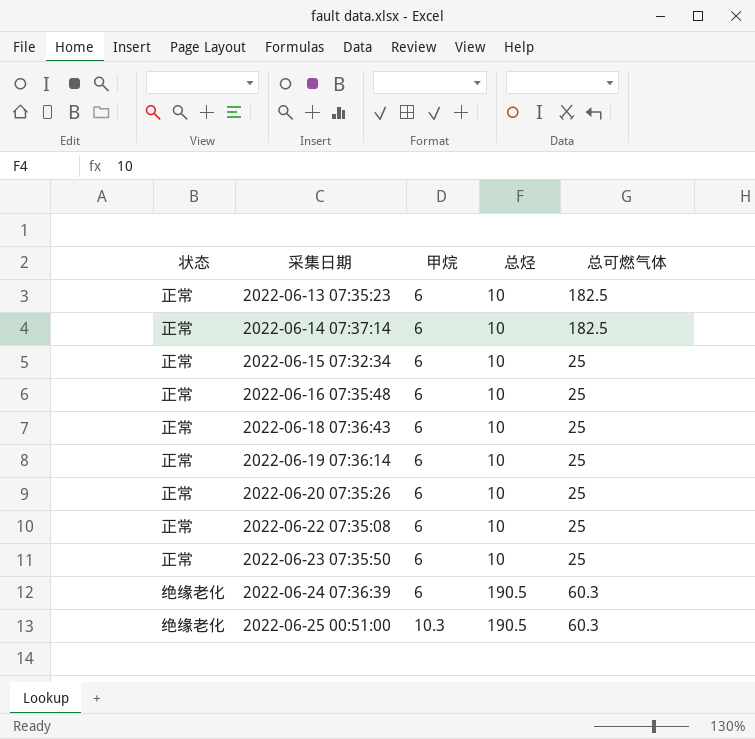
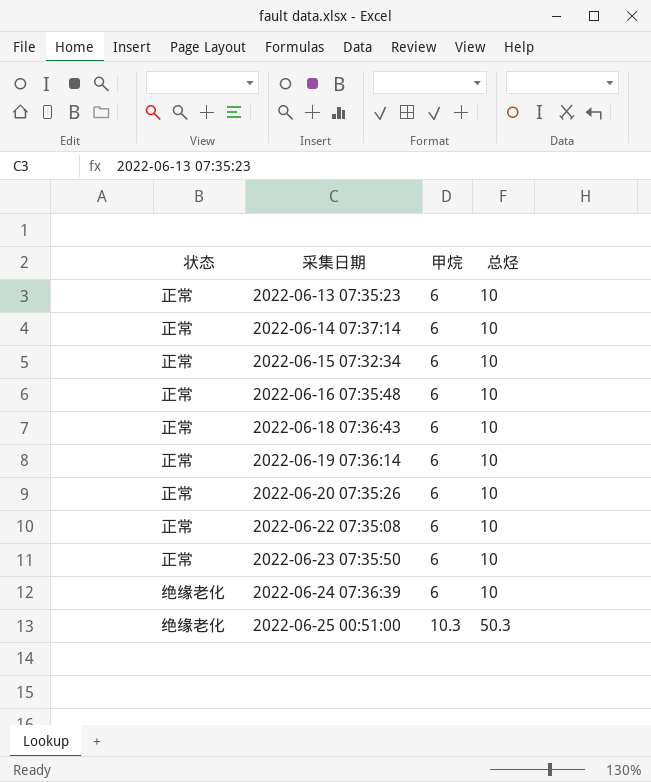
column 总可燃气体 | position: 5 -> none
2022-06-24 07:36:39 | 总烃: 190.5 -> 10
2022-06-25 00:51:00 | 总烃: 190.5 -> 50.3

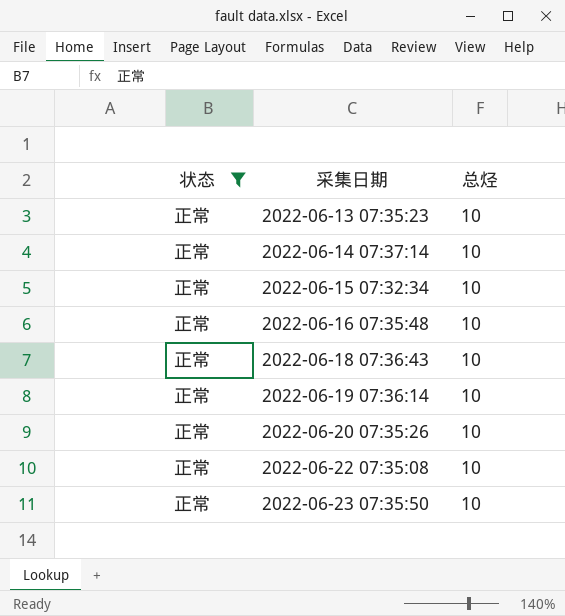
filter: none -> 状态 = 正常
column 甲烷 | position: 3 -> none

